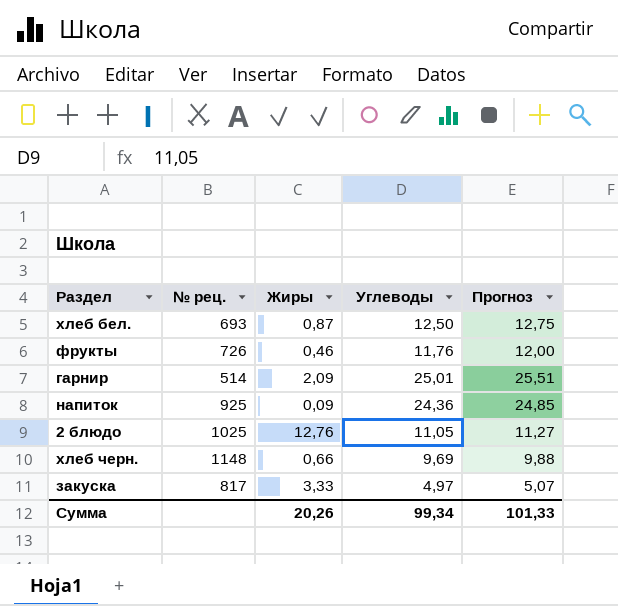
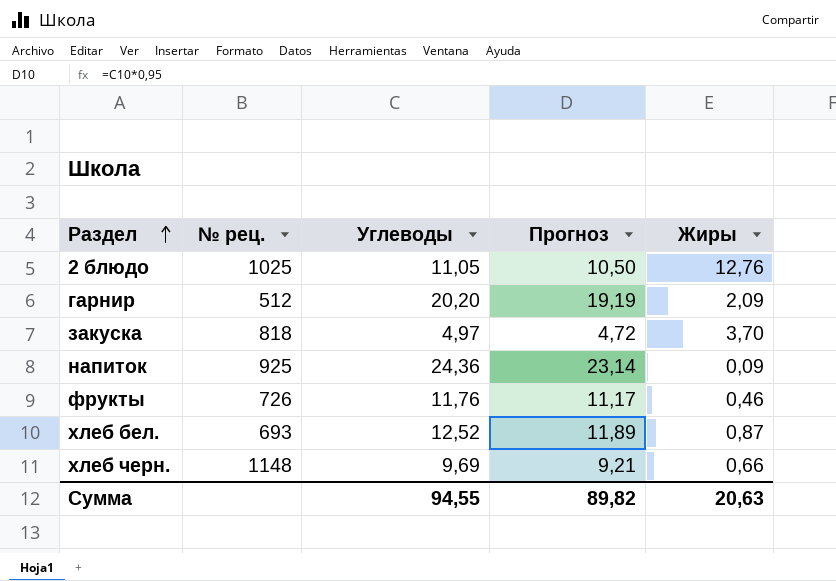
row order: none -> Раздел ascending
column Прогноз | formula: [Углеводы] * 1,02 -> [Углеводы] * 0,95
column Жиры | position: 3 -> 5
гарнир | № рец.: 514 -> 512
гарнир | Углеводы: 25,01 -> 20,20
закуска | № рец.: 817 -> 818
закуска | Жиры: 3,33 -> 3,70
хлеб бел. | Углеводы: 12,50 -> 12,52
Сумма | Углеводы: 99,34 -> 94,55
Сумма | Прогноз: 101,33 -> 89,82
Сумма | Жиры: 20,26 -> 20,63

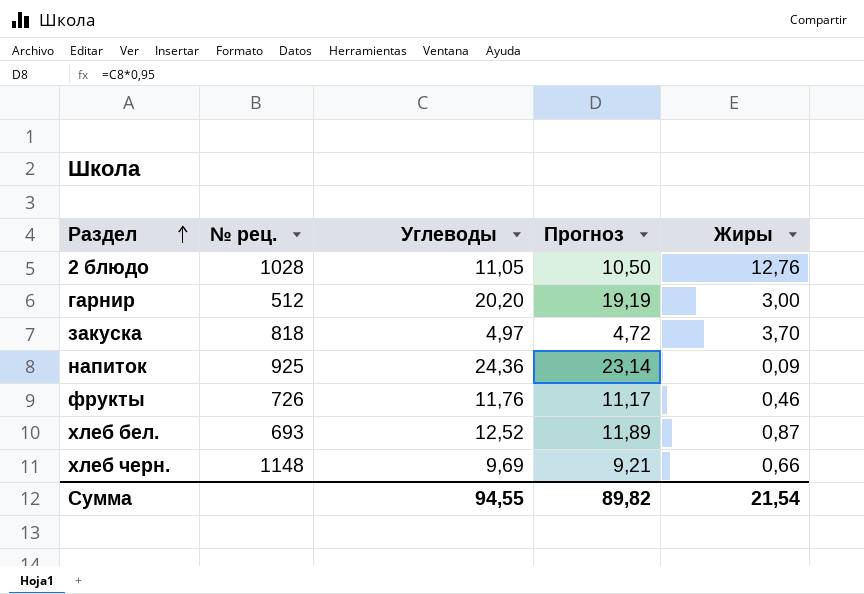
2 блюдо | № рец.: 1025 -> 1028
гарнир | Жиры: 2,09 -> 3,00
Сумма | Жиры: 20,63 -> 21,54

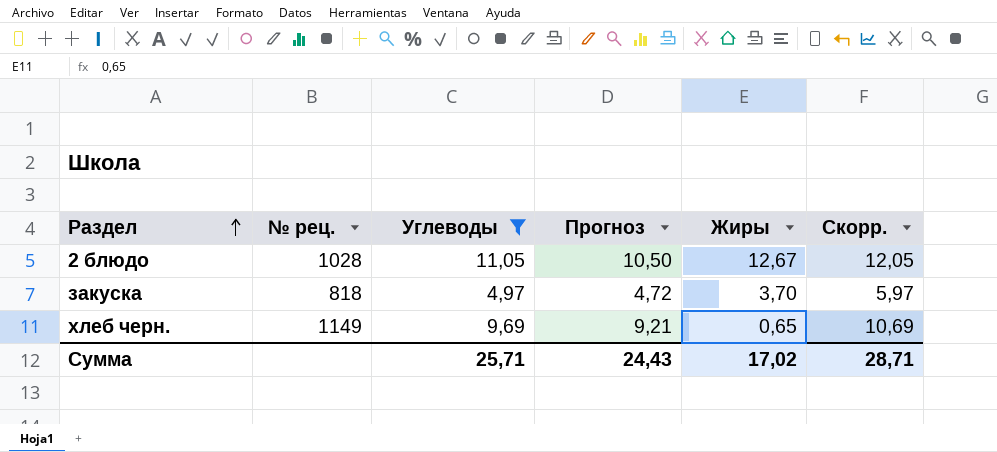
filter: none -> Углеводы <= 11,05
column Скорр. | formula: none -> [Углеводы] + 1
2 блюдо | Жиры: 12,76 -> 12,67
хлеб черн. | № рец.: 1148 -> 1149
хлеб черн. | Жиры: 0,66 -> 0,65
Сумма | Углеводы: 94,55 -> 25,71
Сумма | Прогноз: 89,82 -> 24,43
Сумма | Жиры: 21,54 -> 17,02

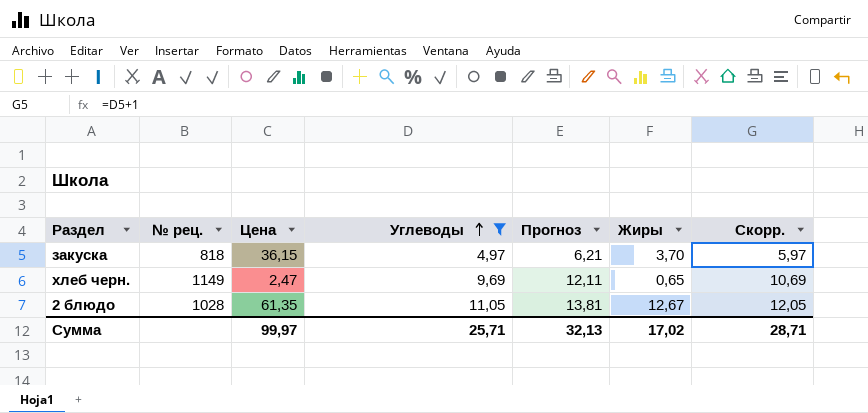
row order: Раздел ascending -> Углеводы ascending
column Цена | position: none -> 3
column Прогноз | formula: [Углеводы] * 0,95 -> [Углеводы] * 1,25
Сумма | Прогноз: 24,43 -> 32,13

